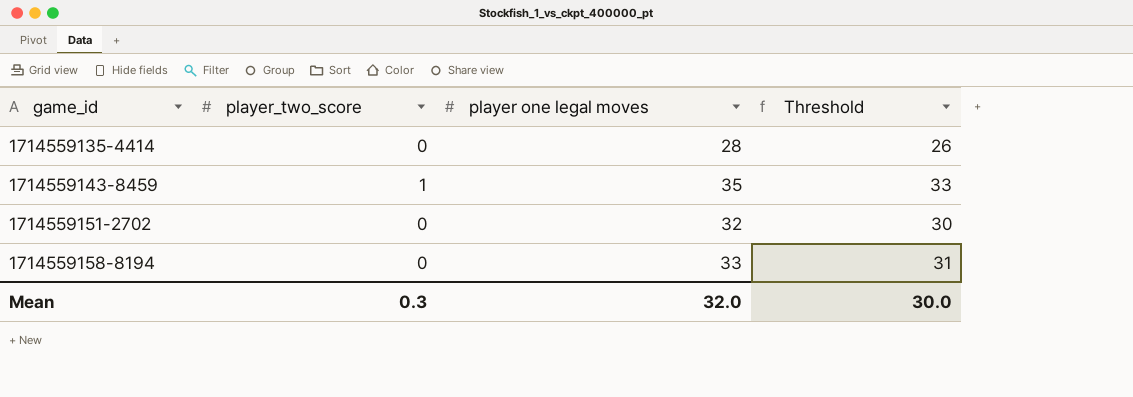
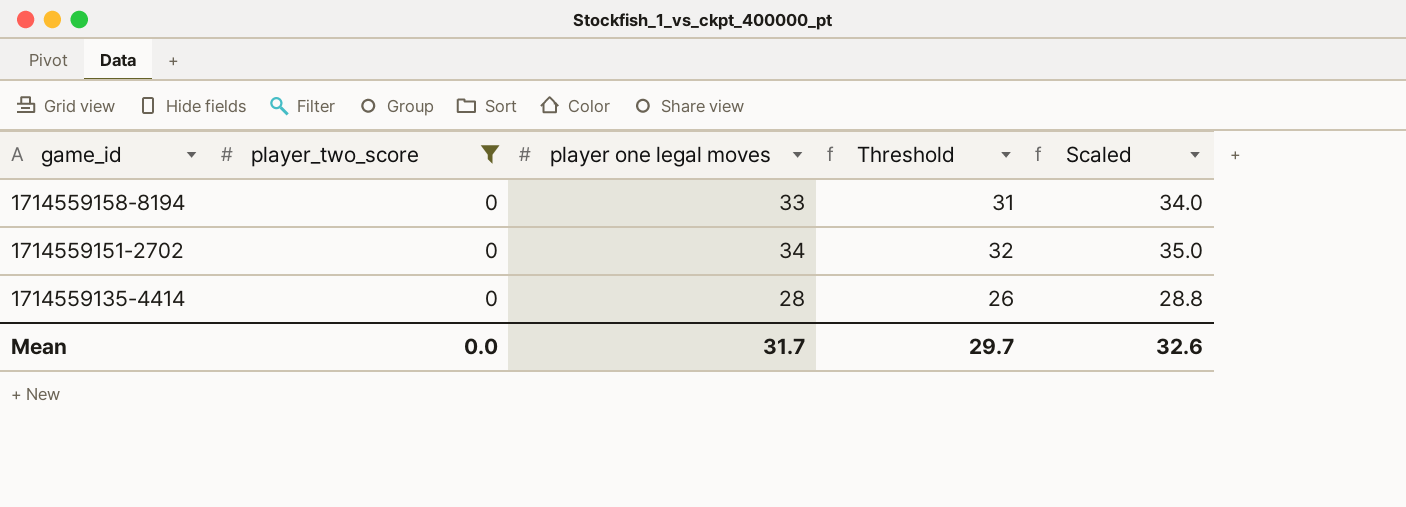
filter: none -> player_two_score = 0
row order: game_id ascending -> game_id descending
column Scaled | formula: none -> [player one legal moves] * 1.03
1714559151-2702 | player one legal moves: 32 -> 34
1714559151-2702 | Threshold: 30 -> 32
Mean | player_two_score: 0.3 -> 0.0
Mean | player one legal moves: 32.0 -> 31.7
Mean | Threshold: 30.0 -> 29.7

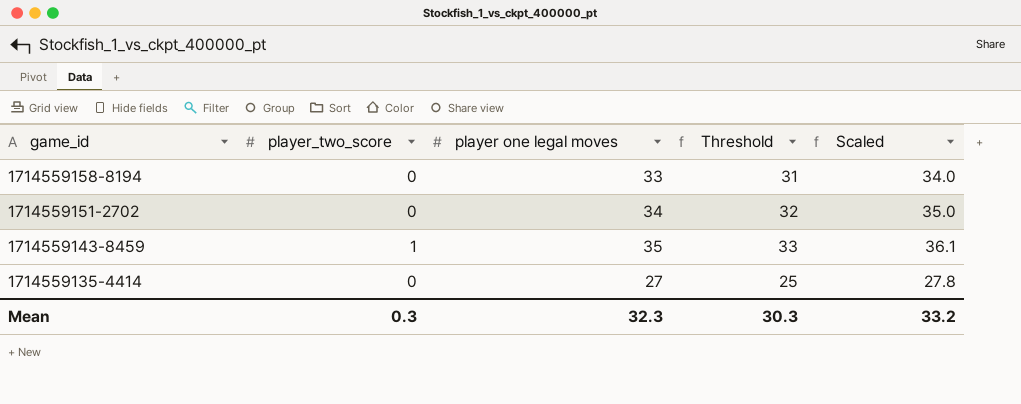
filter: player_two_score = 0 -> none
1714559135-4414 | player one legal moves: 28 -> 27
1714559135-4414 | Threshold: 26 -> 25
1714559135-4414 | Scaled: 28.8 -> 27.8
Mean | player_two_score: 0.0 -> 0.3
Mean | player one legal moves: 31.7 -> 32.3
Mean | Threshold: 29.7 -> 30.3
Mean | Scaled: 32.6 -> 33.2

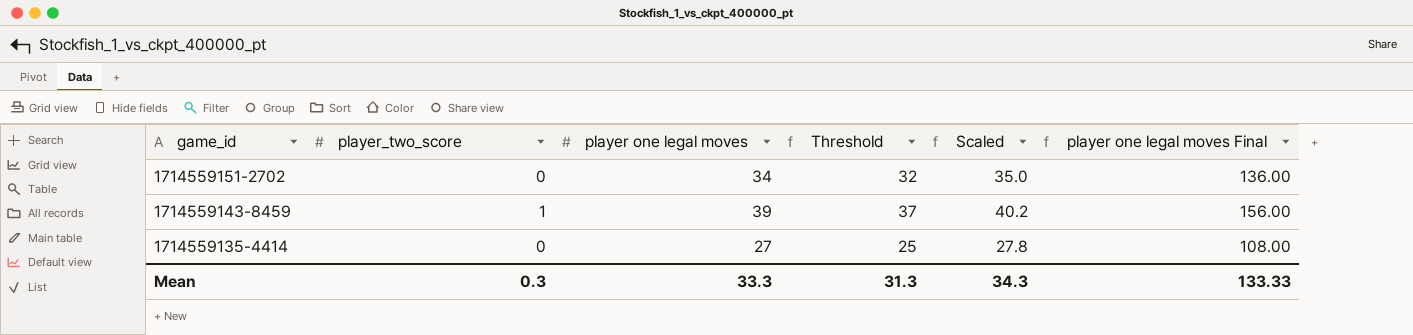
column player one legal moves Final | formula: none -> [player one legal moves] * 4
row 1714559158-8194: 0 | 33 | 31 | 34.0 -> none
1714559143-8459 | player one legal moves: 35 -> 39
1714559143-8459 | Threshold: 33 -> 37
1714559143-8459 | Scaled: 36.1 -> 40.2
Mean | player one legal moves: 32.3 -> 33.3
Mean | Threshold: 30.3 -> 31.3
Mean | Scaled: 33.2 -> 34.3

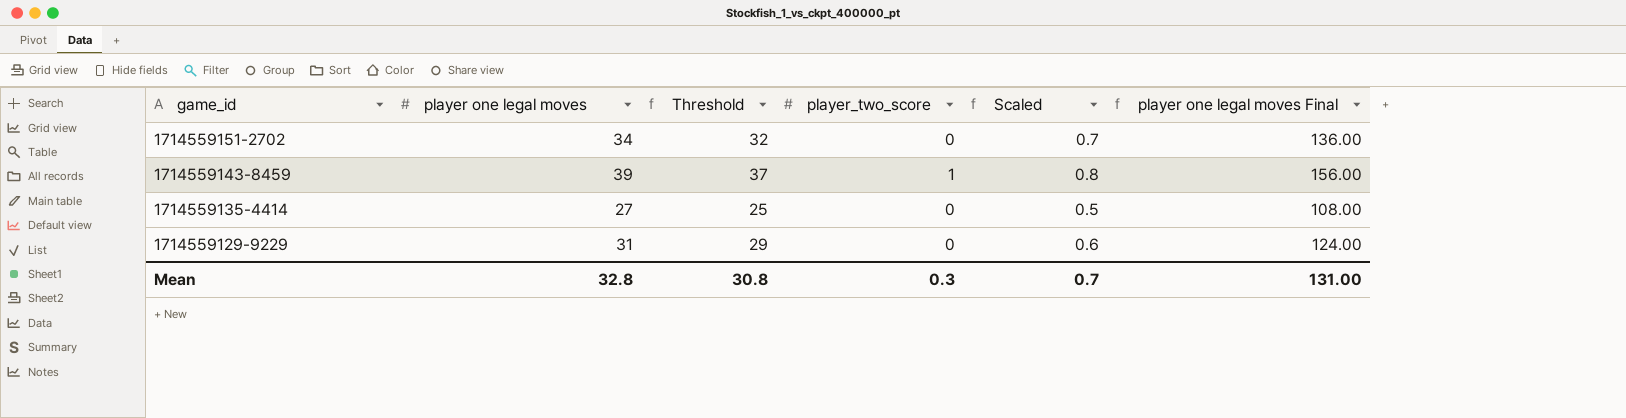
column player_two_score | position: 2 -> 4
column Scaled | formula: [player one legal moves] * 1.03 -> [player one legal moves] * 0.02
row 1714559129-9229: none -> 31 | 29 | 0 | 0.6 | 124.00
Mean | player one legal moves: 33.3 -> 32.8
Mean | Threshold: 31.3 -> 30.8
Mean | Scaled: 34.3 -> 0.7
Mean | player one legal moves Final: 133.33 -> 131.00

